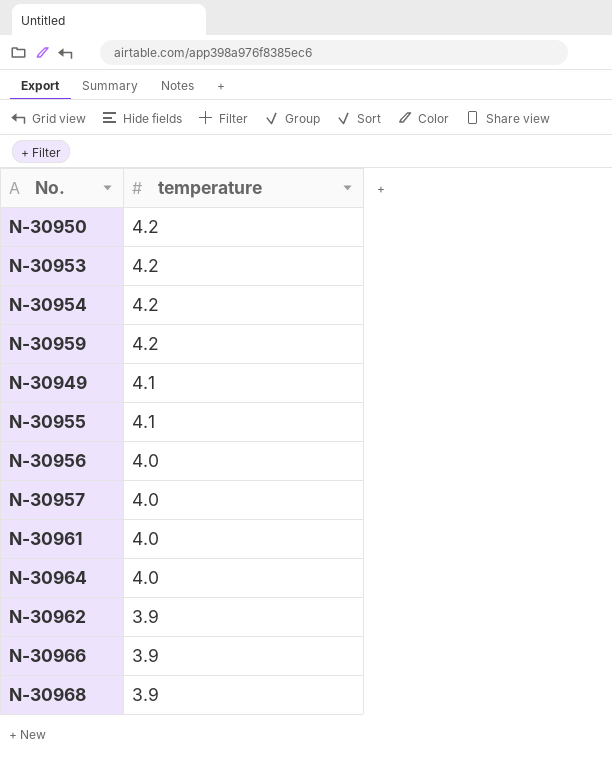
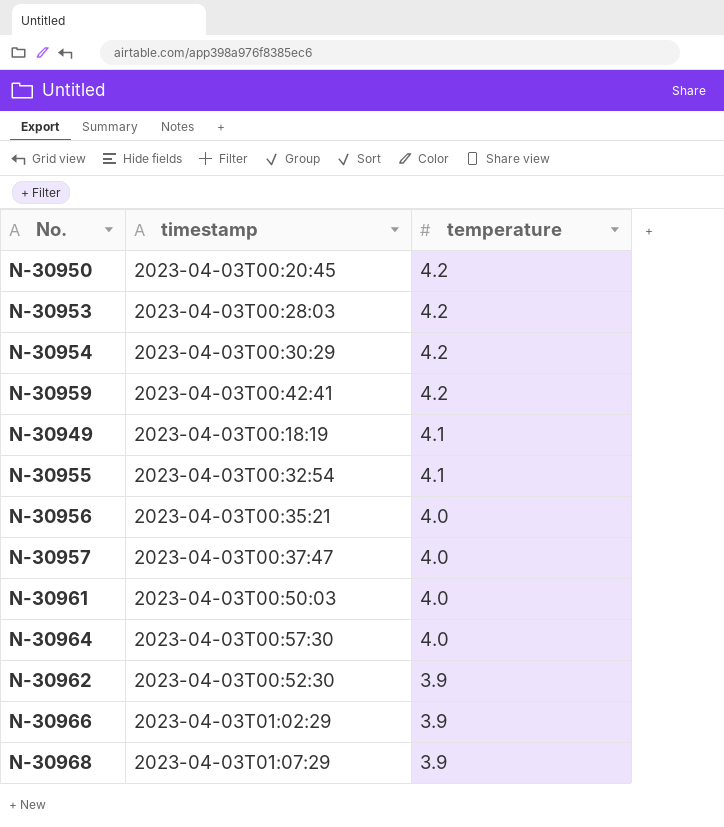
column timestamp | position: none -> 2

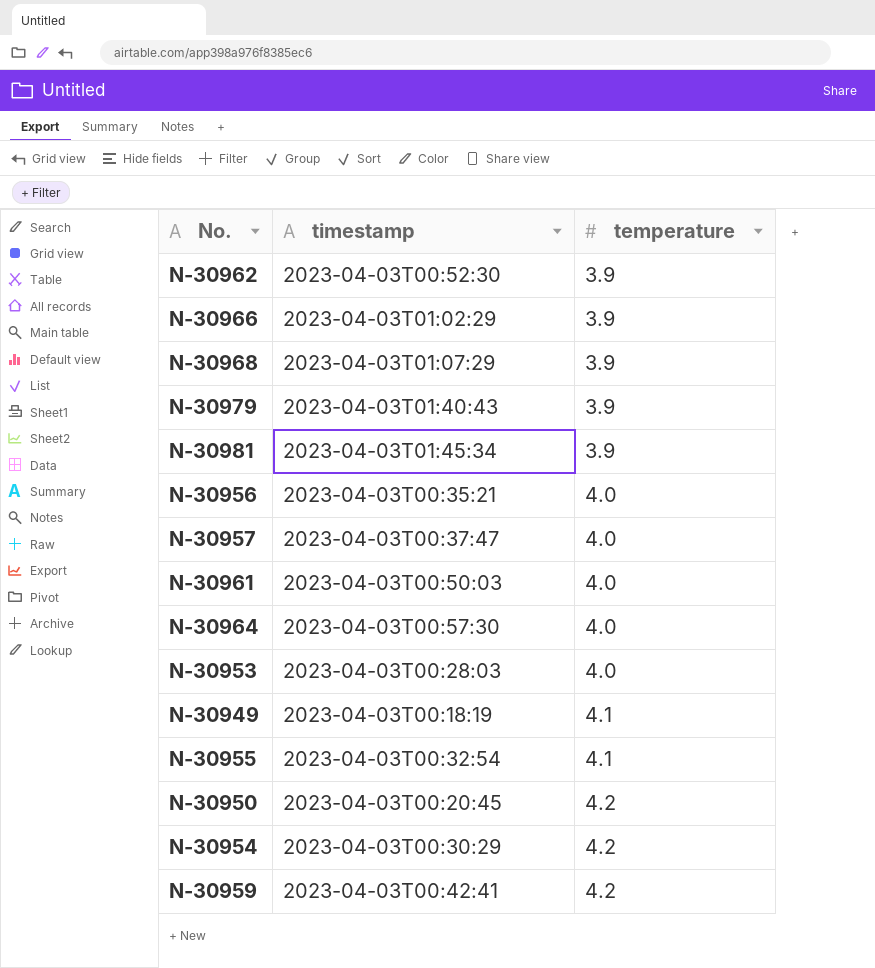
row order: temperature descending -> temperature ascending
row N-30979: none -> 2023-04-03T01:40:43 | 3.9
row N-30981: none -> 2023-04-03T01:45:34 | 3.9
N-30953 | temperature: 4.2 -> 4.0

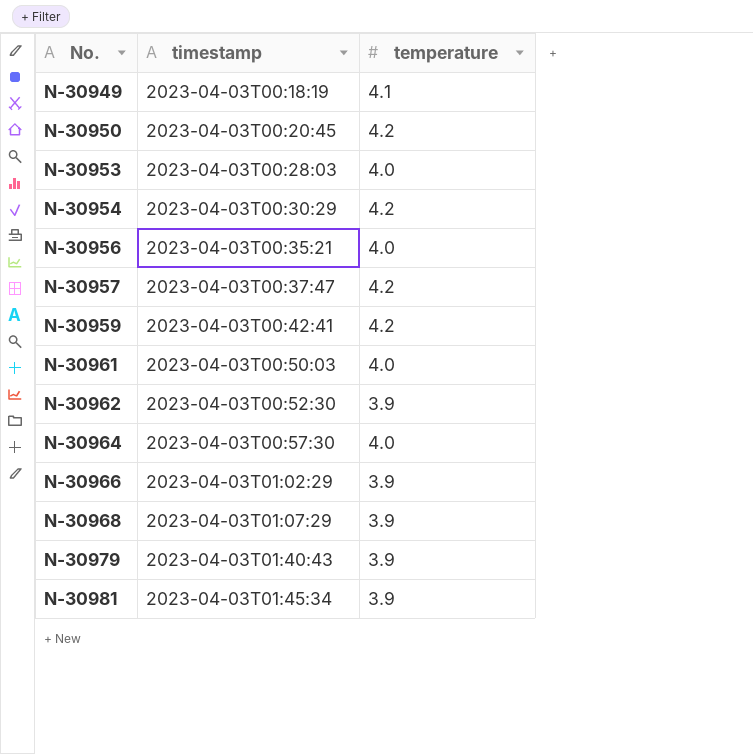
row order: temperature ascending -> No. ascending
row N-30955: 2023-04-03T00:32:54 | 4.1 -> none
N-30957 | temperature: 4.0 -> 4.2

